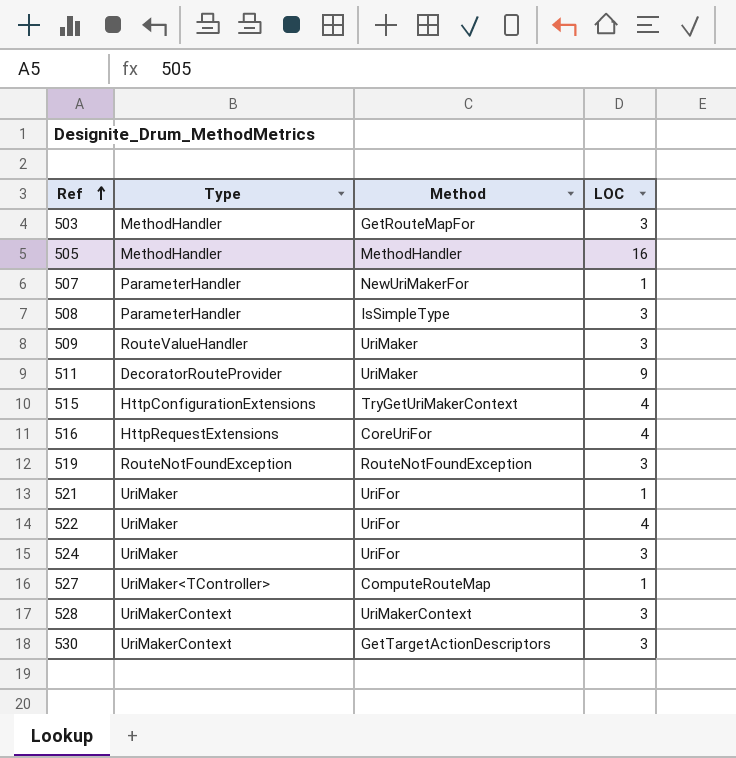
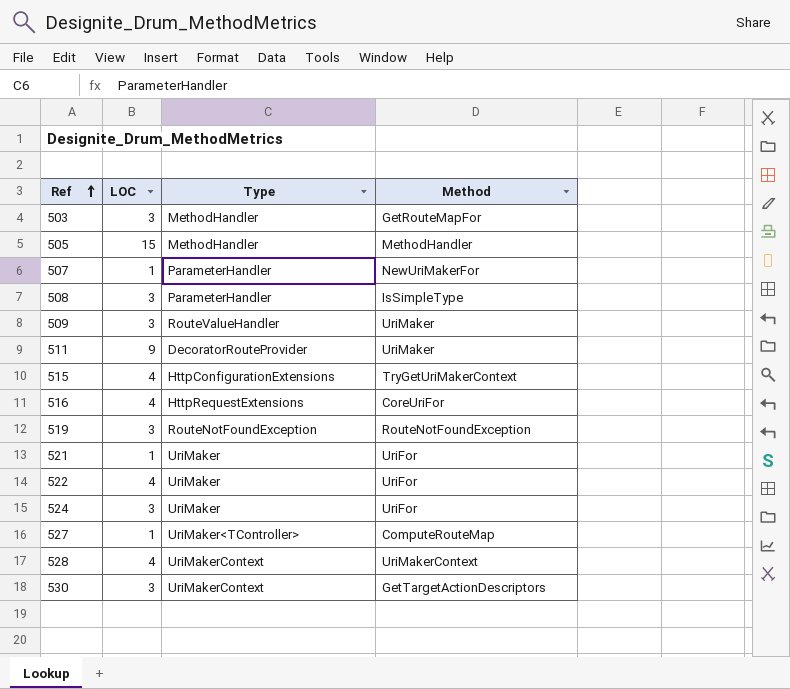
column LOC | position: 4 -> 2
505 | LOC: 16 -> 15
528 | LOC: 3 -> 4

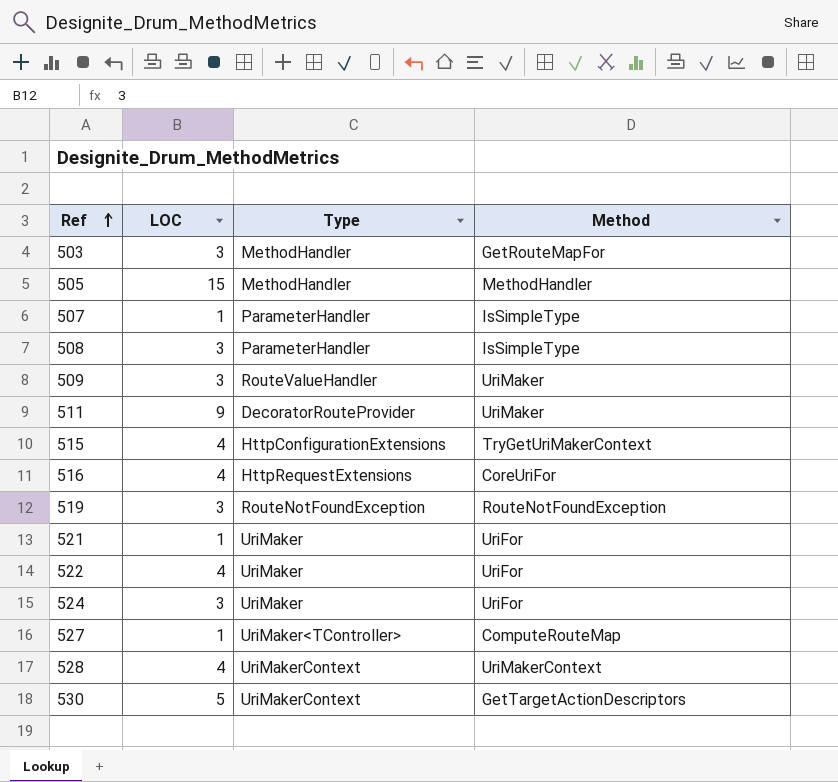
507 | Method: NewUriMakerFor -> IsSimpleType
530 | LOC: 3 -> 5

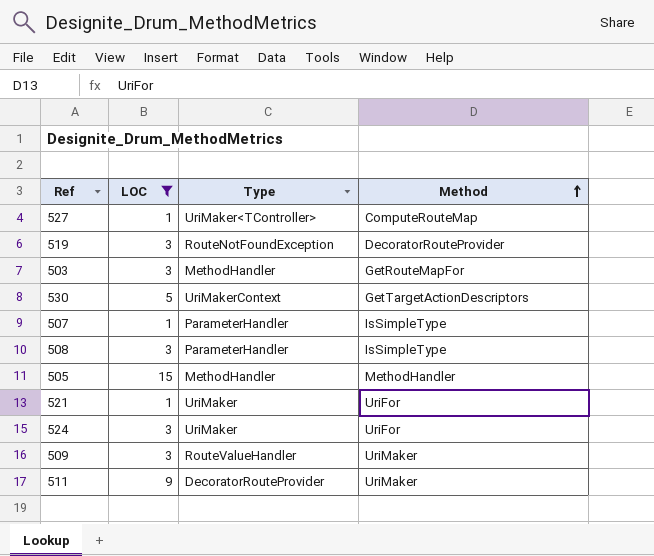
filter: none -> LOC != 4
row order: Ref ascending -> Method ascending
519 | Method: RouteNotFoundException -> DecoratorRouteProvider

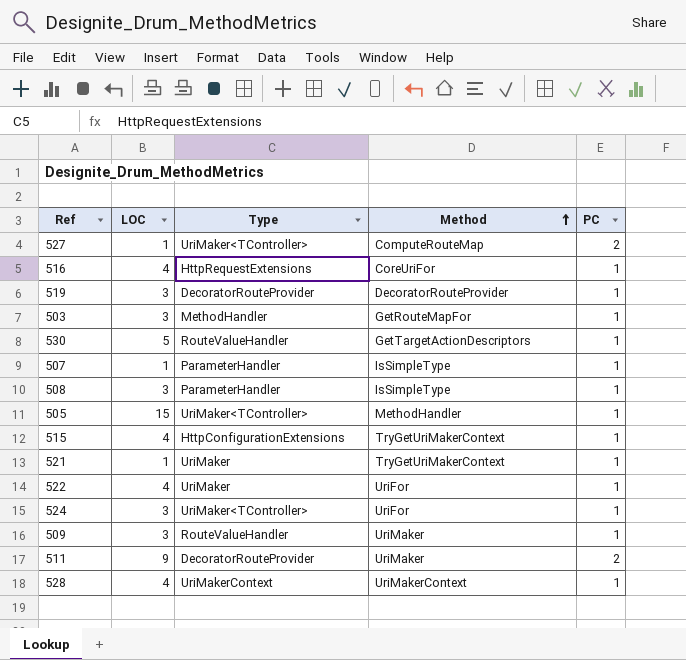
filter: LOC != 4 -> none
column PC | position: none -> 5
519 | Type: RouteNotFoundException -> DecoratorRouteProvider
530 | Type: UriMakerContext -> RouteValueHandler
505 | Type: MethodHandler -> UriMaker<TController>
521 | Method: UriFor -> TryGetUriMakerContext
524 | Type: UriMaker -> UriMaker<TController>

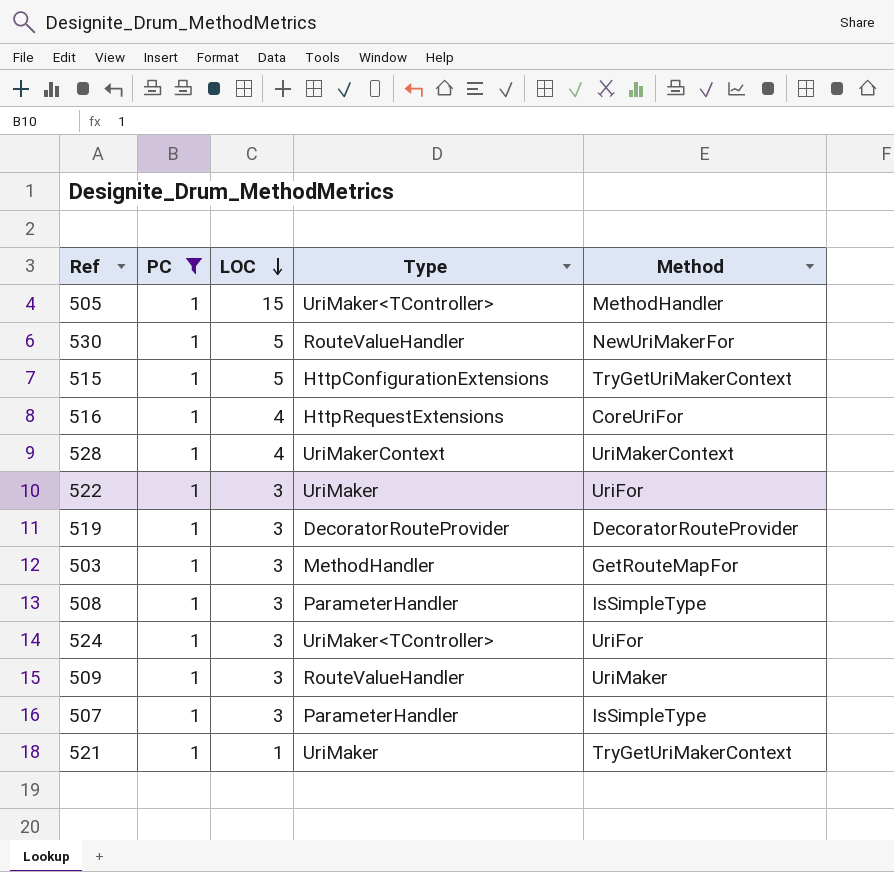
filter: none -> PC = 1
row order: Method ascending -> LOC descending
column PC | position: 5 -> 2
530 | Method: GetTargetActionDescriptors -> NewUriMakerFor
515 | LOC: 4 -> 5
522 | LOC: 4 -> 3
507 | LOC: 1 -> 3

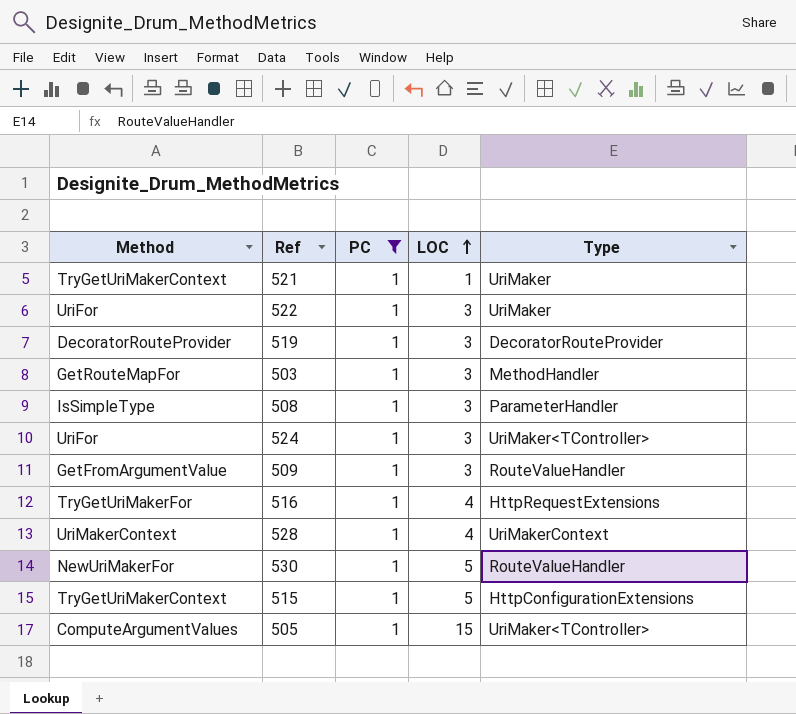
row order: LOC descending -> LOC ascending
column Method | position: 5 -> 1
row 507: 1 | 3 | ParameterHandler | IsSimpleType -> none
509 | Method: UriMaker -> GetFromArgumentValue
516 | Method: CoreUriFor -> TryGetUriMakerFor
505 | Method: MethodHandler -> ComputeArgumentValues

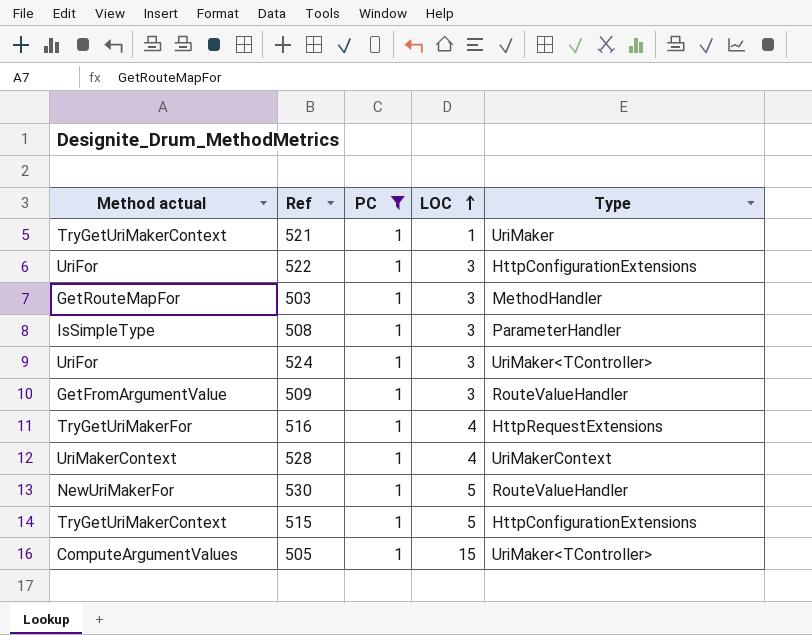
column name: Method -> Method actual
row 519: DecoratorRouteProvider | 1 | 3 | DecoratorRouteProvider -> none
522 | Type: UriMaker -> HttpConfigurationExtensions

